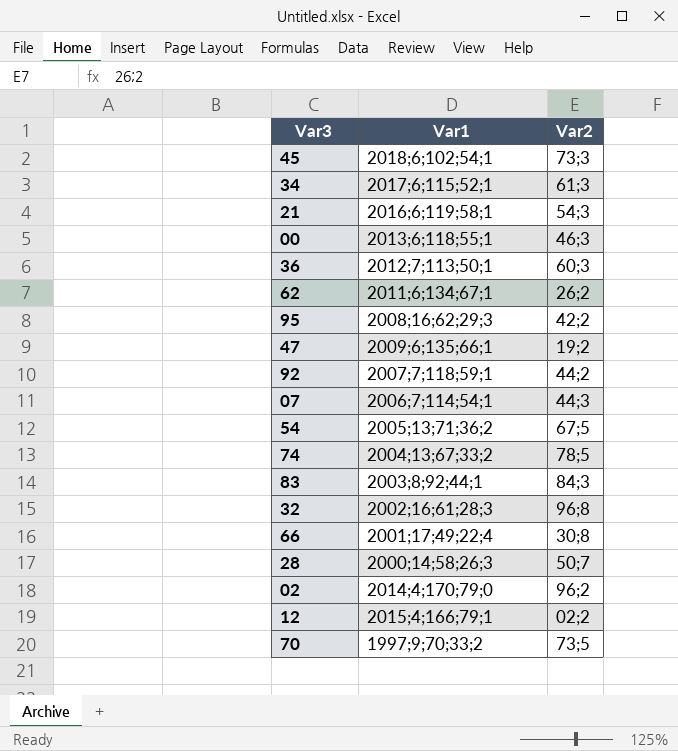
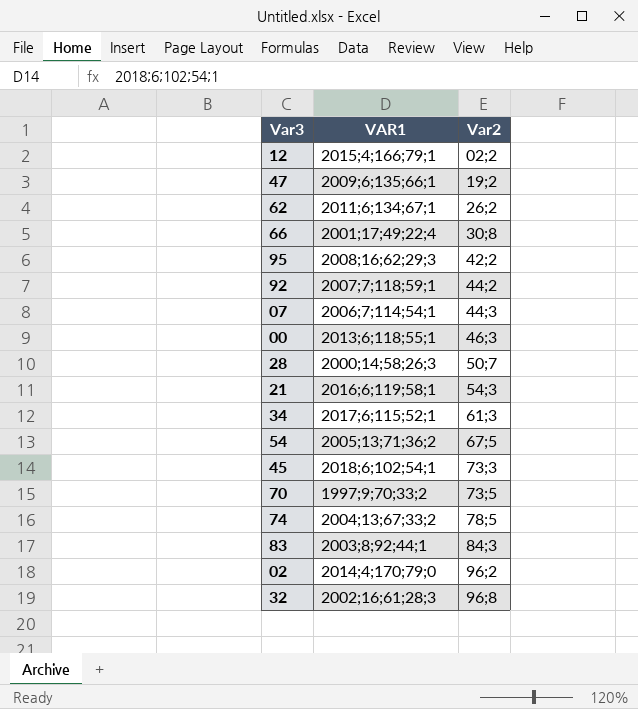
row order: none -> Var2 ascending
column name: Var1 -> VAR1
row 36: 2012;7;113;50;1 | 60;3 -> none

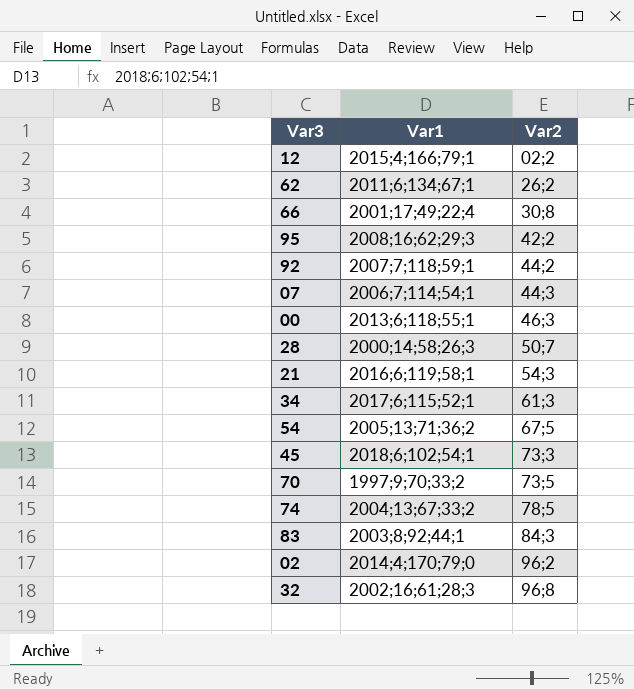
column name: VAR1 -> Var1
row 47: 2009;6;135;66;1 | 19;2 -> none

